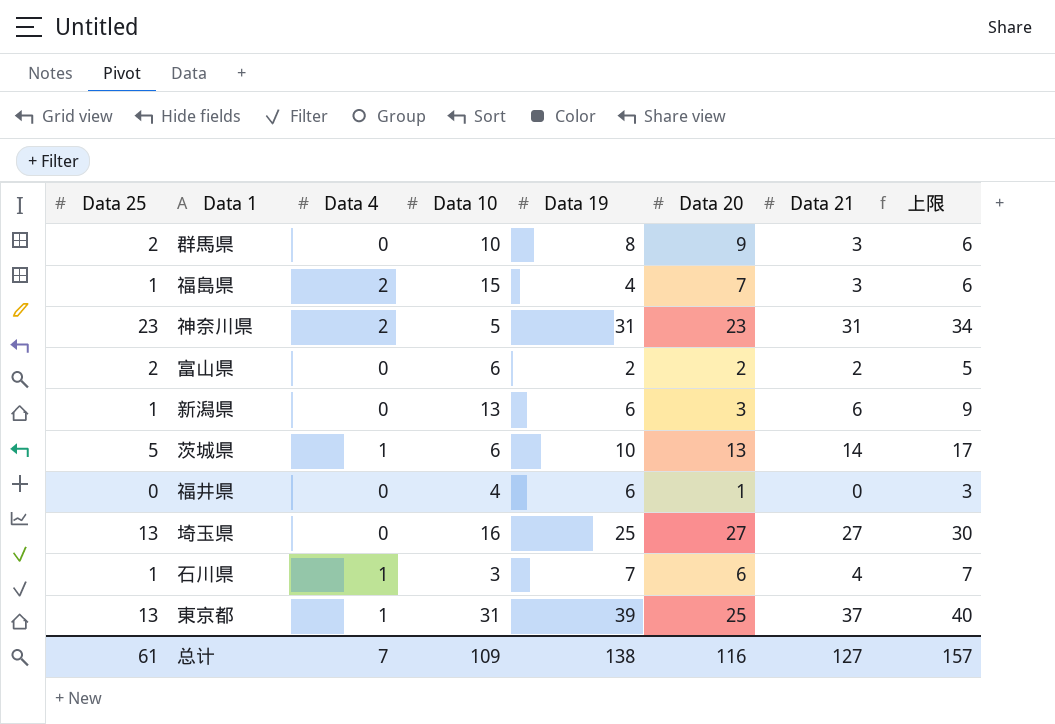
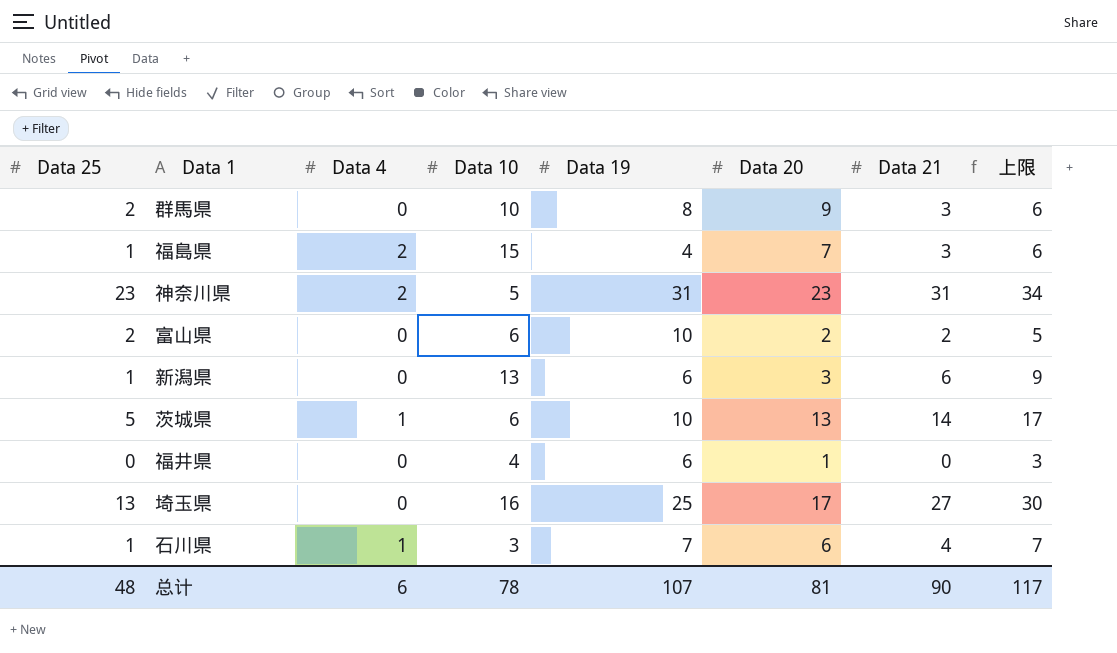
row 東京都: 13 | 1 | 31 | 39 | 25 | 37 | 40 -> none
富山県 | Data 19: 2 -> 10
埼玉県 | Data 20: 27 -> 17
总计 | Data 25: 61 -> 48
总计 | Data 4: 7 -> 6
总计 | Data 10: 109 -> 78
总计 | Data 19: 138 -> 107
总计 | Data 20: 116 -> 81
总计 | Data 21: 127 -> 90
总计 | 上限: 157 -> 117

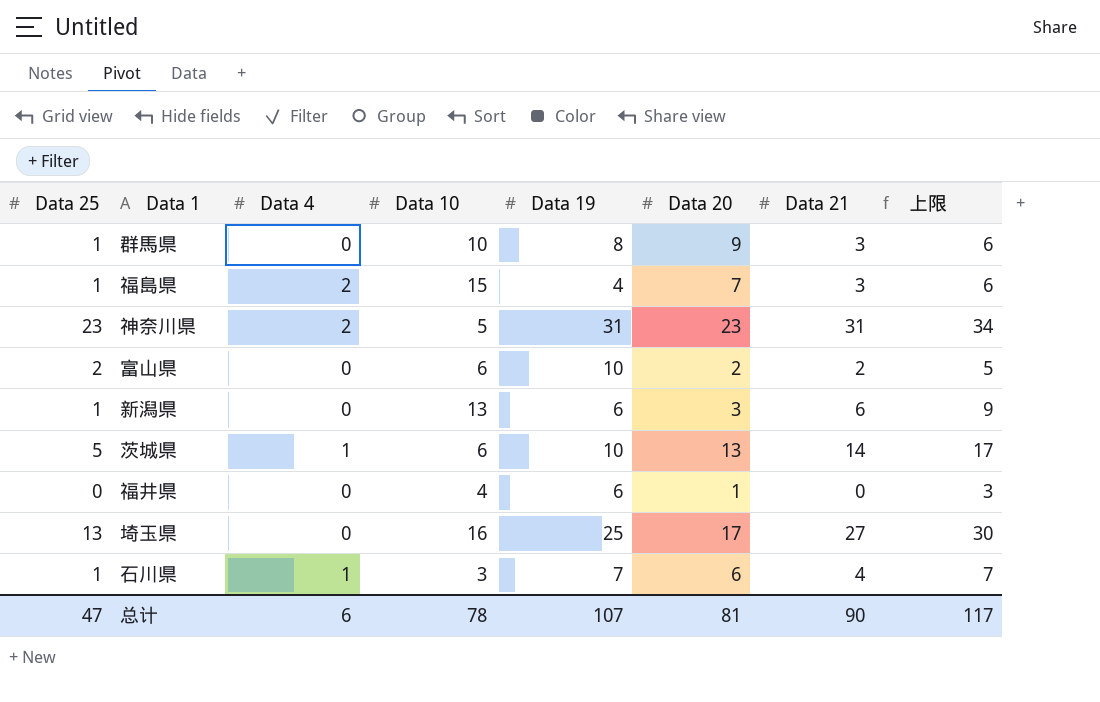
群馬県 | Data 25: 2 -> 1
总计 | Data 25: 48 -> 47

